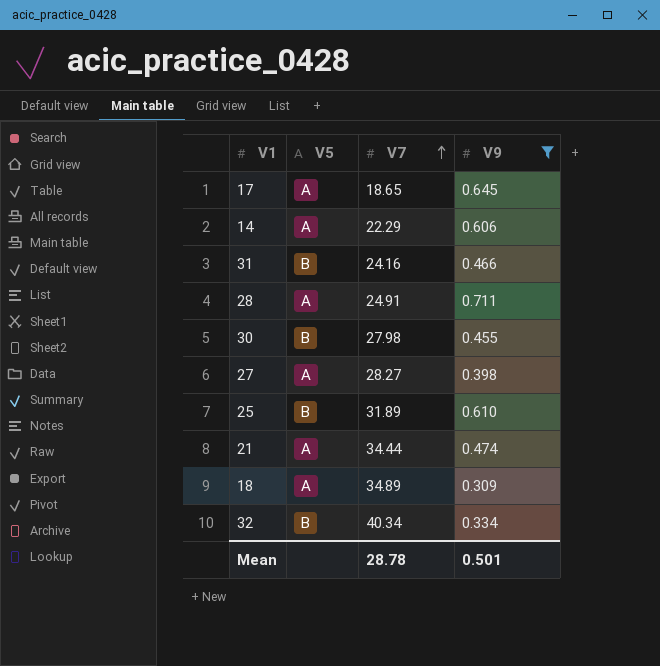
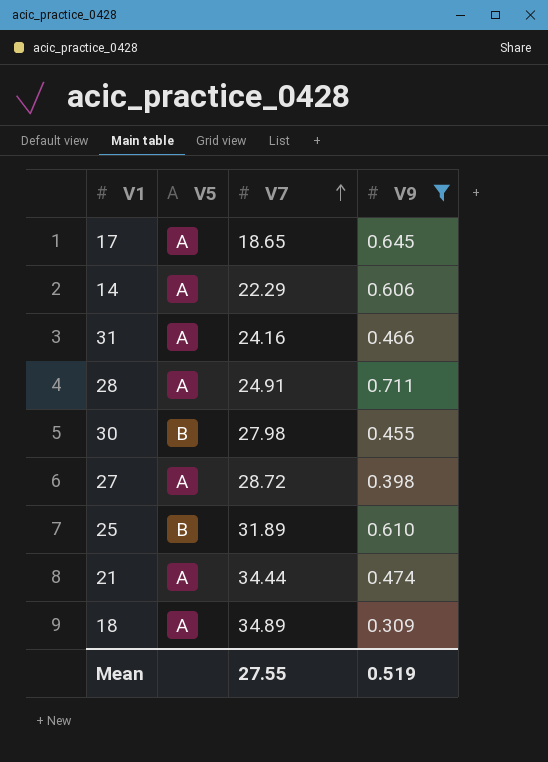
row 32: B | 40.34 | 0.334 -> none
31 | V5: B -> A
27 | V7: 28.27 -> 28.72
Mean | V7: 28.78 -> 27.55
Mean | V9: 0.501 -> 0.519

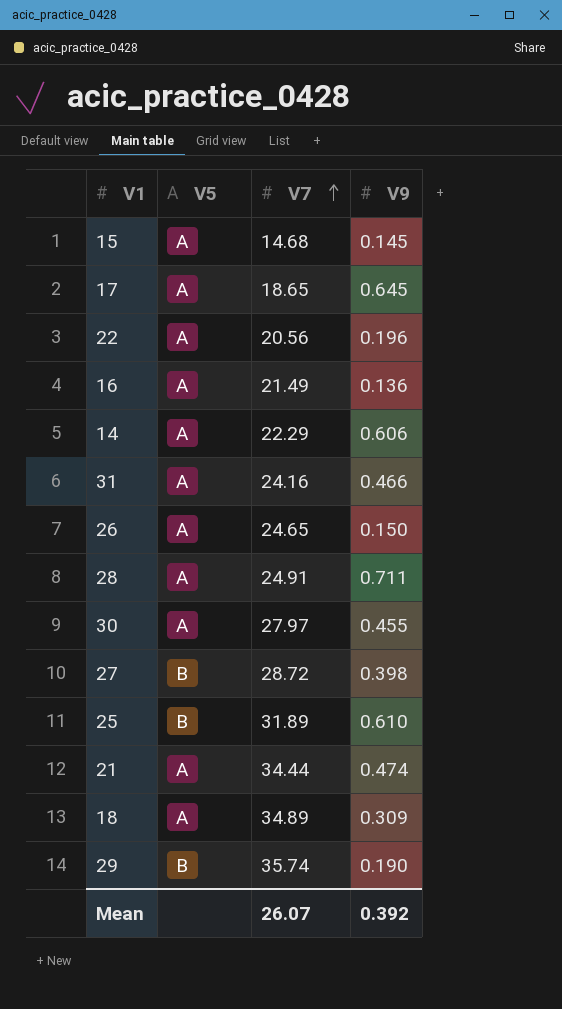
filter: V9 >= 0.309 -> none
30 | V5: B -> A
30 | V7: 27.98 -> 27.97
27 | V5: A -> B
Mean | V7: 27.55 -> 26.07
Mean | V9: 0.519 -> 0.392

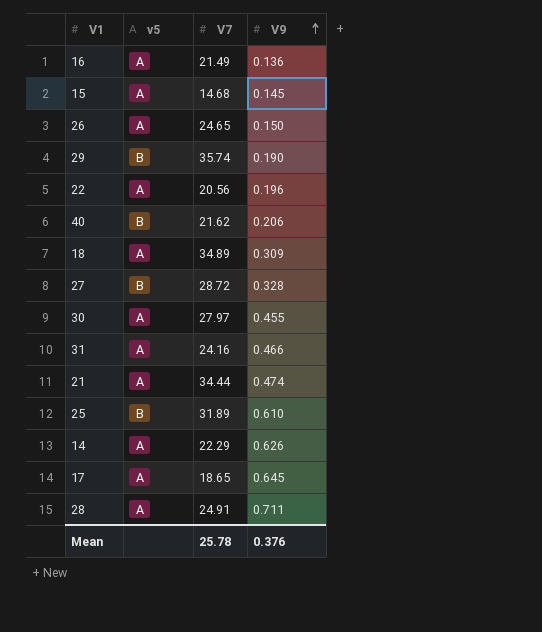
row order: V7 ascending -> V9 ascending
column name: V5 -> v5
row 40: none -> B | 21.62 | 0.206
27 | V9: 0.398 -> 0.328
14 | V9: 0.606 -> 0.626
Mean | V7: 26.07 -> 25.78
Mean | V9: 0.392 -> 0.376

